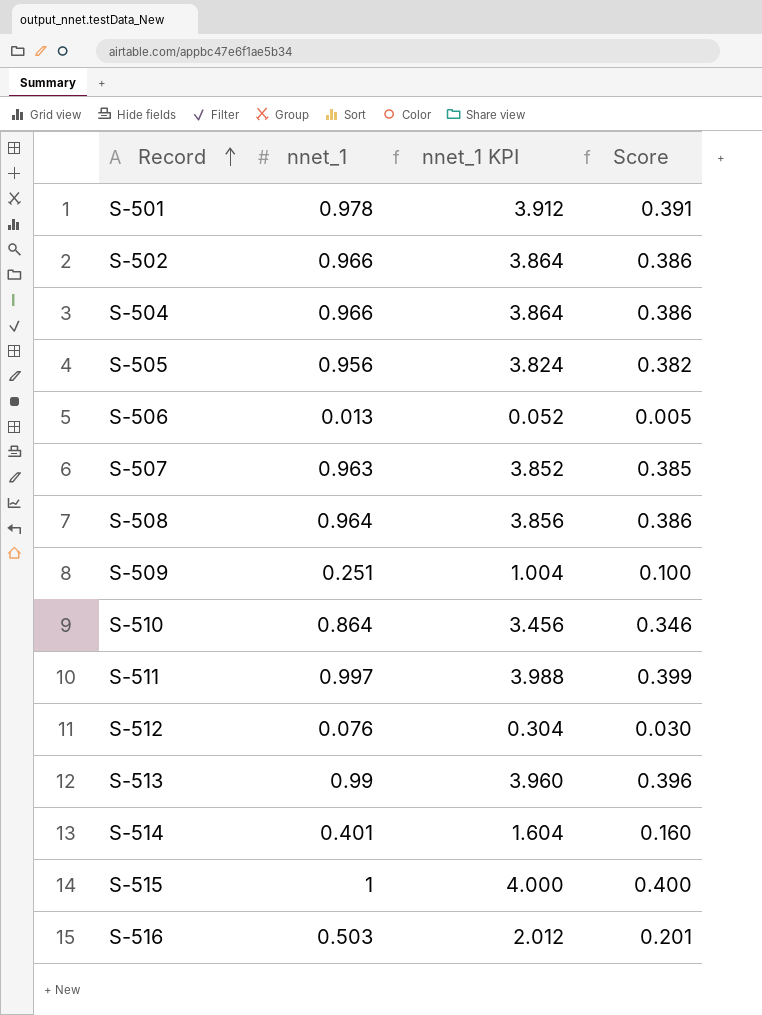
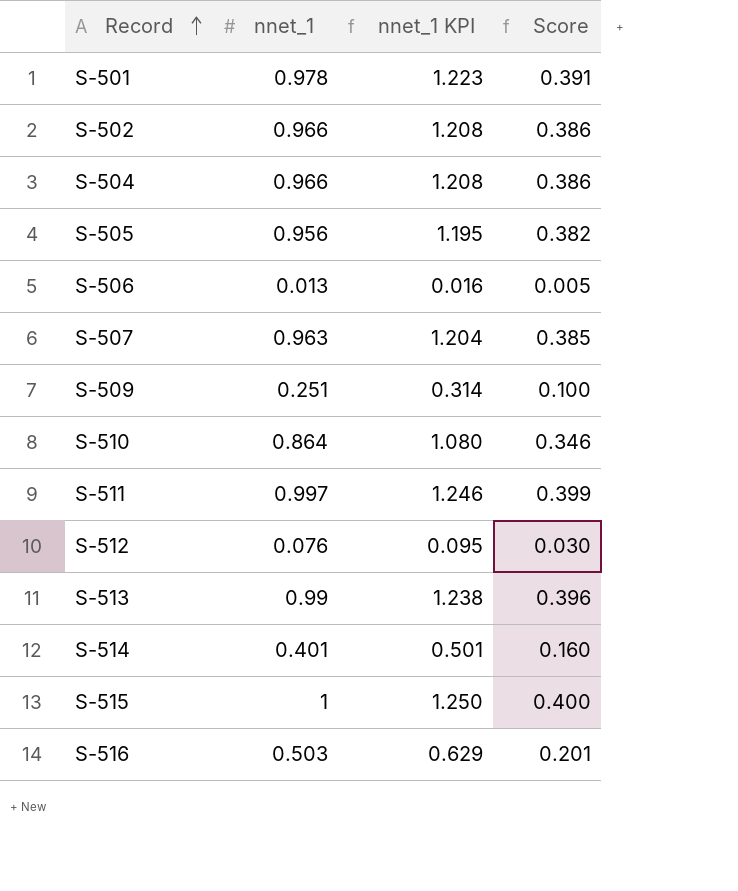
column nnet_1 KPI | formula: [nnet_1] * 4 -> [nnet_1] * 1.25
row S-508: 0.964 | 3.856 | 0.386 -> none

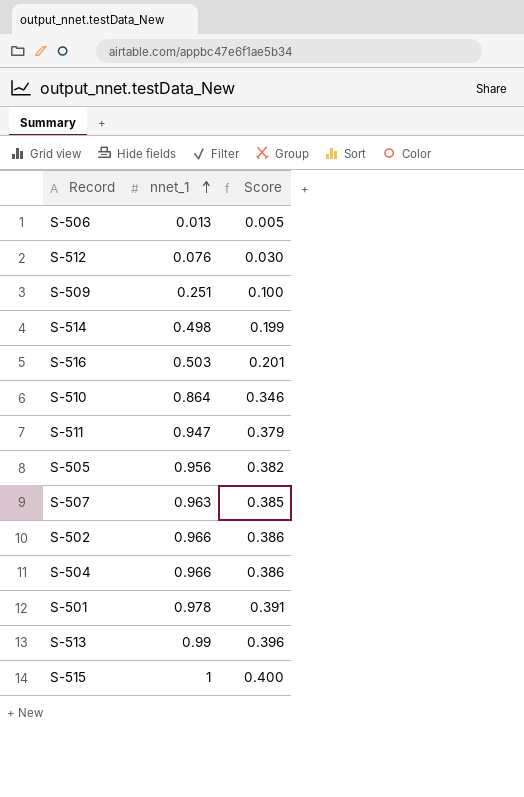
row order: Record ascending -> nnet_1 ascending
column nnet_1 KPI | formula: [nnet_1] * 1.25 -> none
S-514 | nnet_1: 0.401 -> 0.498
S-514 | Score: 0.160 -> 0.199
S-511 | nnet_1: 0.997 -> 0.947
S-511 | Score: 0.399 -> 0.379

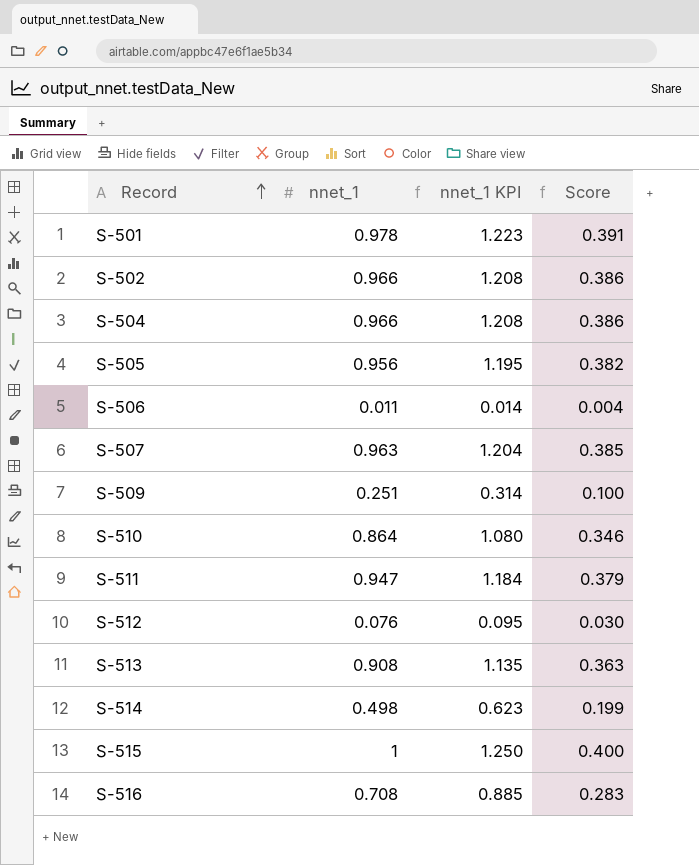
row order: nnet_1 ascending -> Record ascending
column nnet_1 KPI | formula: none -> [nnet_1] * 1.25
S-506 | nnet_1: 0.013 -> 0.011
S-506 | Score: 0.005 -> 0.004
S-513 | nnet_1: 0.99 -> 0.908
S-513 | Score: 0.396 -> 0.363
S-516 | nnet_1: 0.503 -> 0.708
S-516 | Score: 0.201 -> 0.283

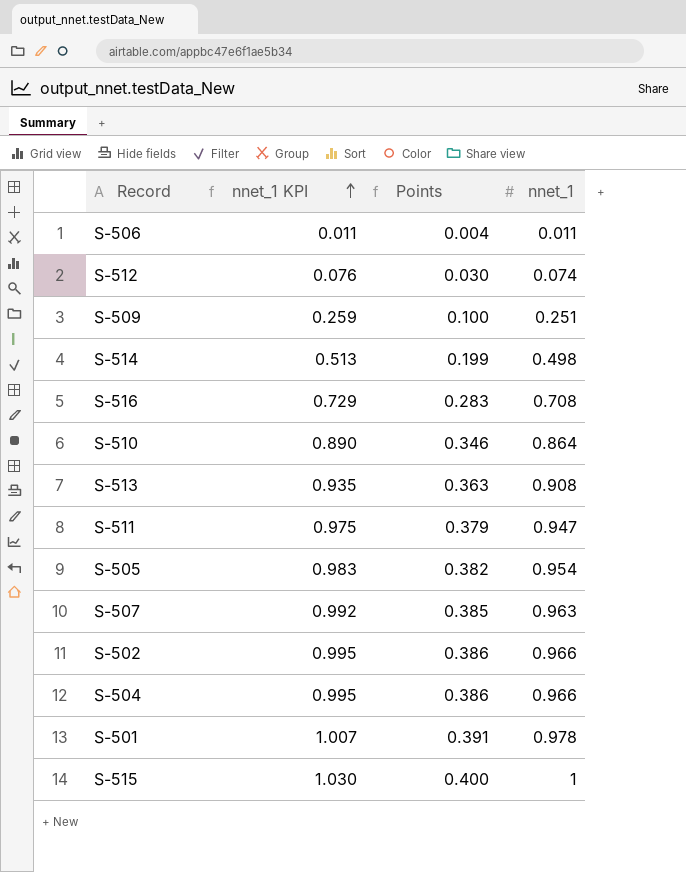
row order: Record ascending -> nnet_1 KPI ascending
column nnet_1 KPI | formula: [nnet_1] * 1.25 -> [nnet_1] * 1.03
column name: Score -> Points
column nnet_1 | position: 2 -> 4
S-512 | nnet_1: 0.076 -> 0.074
S-505 | nnet_1: 0.956 -> 0.954

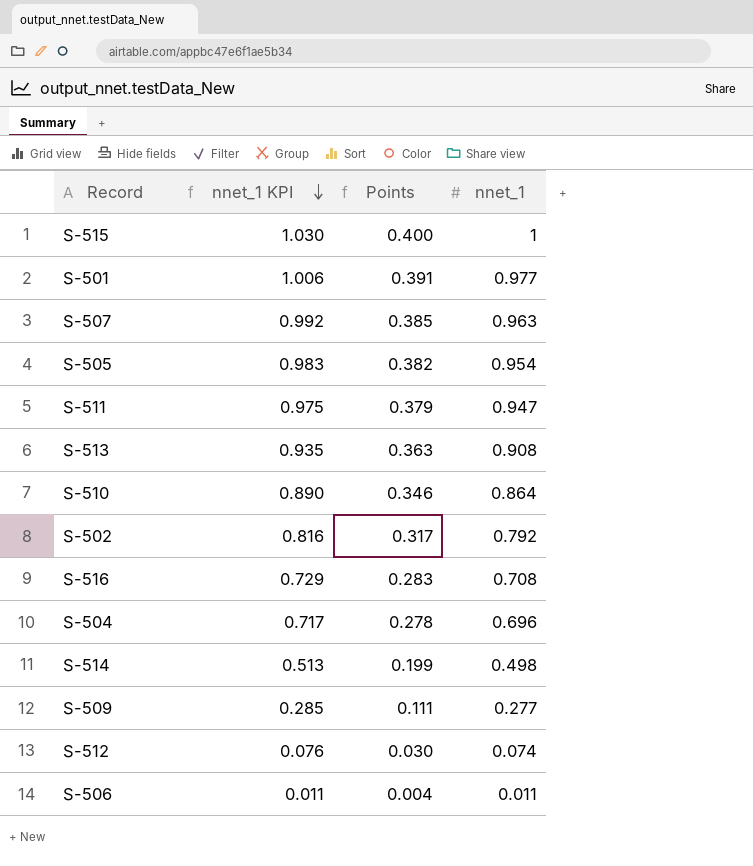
row order: nnet_1 KPI ascending -> nnet_1 KPI descending
S-501 | nnet_1 KPI: 1.007 -> 1.006
S-501 | nnet_1: 0.978 -> 0.977
S-502 | nnet_1 KPI: 0.995 -> 0.816
S-502 | Points: 0.386 -> 0.317
S-502 | nnet_1: 0.966 -> 0.792
S-504 | nnet_1 KPI: 0.995 -> 0.717
S-504 | Points: 0.386 -> 0.278
S-504 | nnet_1: 0.966 -> 0.696
S-509 | nnet_1 KPI: 0.259 -> 0.285
S-509 | Points: 0.100 -> 0.111
S-509 | nnet_1: 0.251 -> 0.277

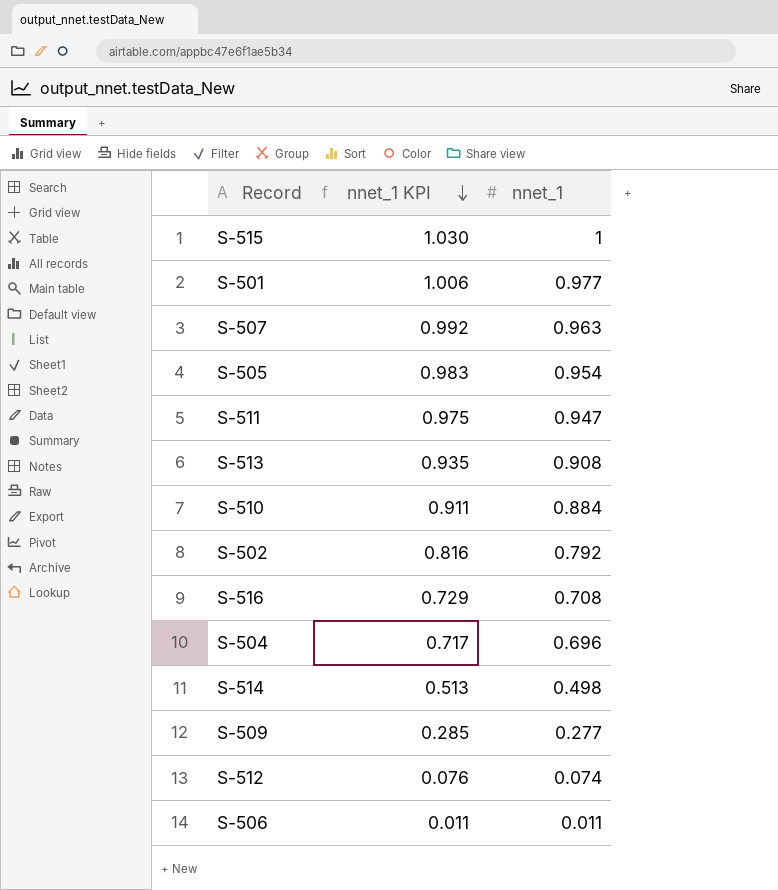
column Points | formula: [nnet_1] * 0.4 -> none
S-510 | nnet_1 KPI: 0.890 -> 0.911
S-510 | nnet_1: 0.864 -> 0.884

